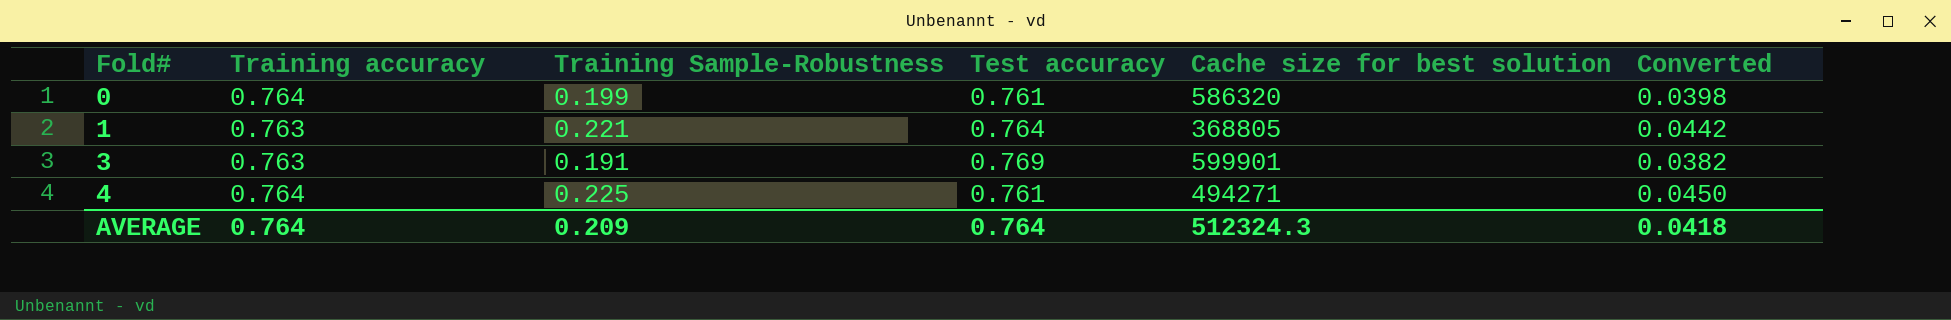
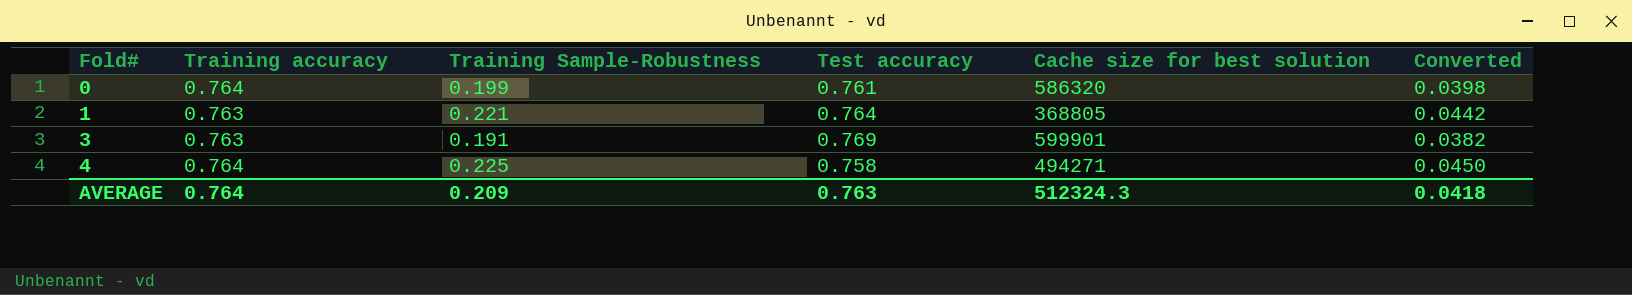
4 | Test accuracy: 0.761 -> 0.758
AVERAGE | Test accuracy: 0.764 -> 0.763

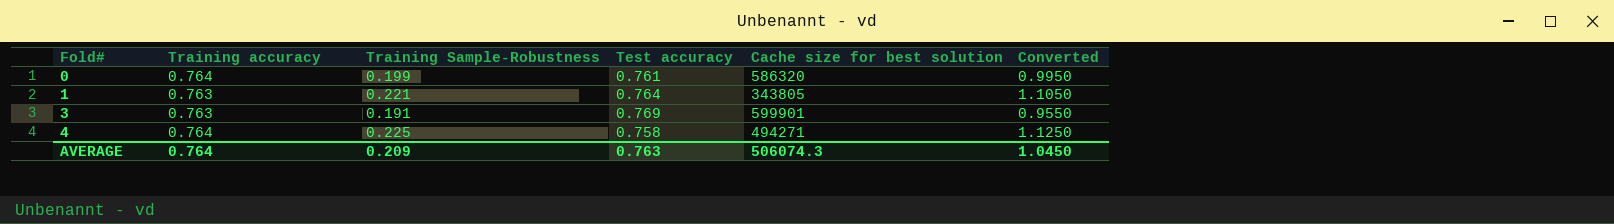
column Converted | formula: [Training Sample-Robustness] * 0.2 -> [Training Sample-Robustness] * 5
1 | Cache size for best solution: 368805 -> 343805
AVERAGE | Cache size for best solution: 512324.3 -> 506074.3
AVERAGE | Converted: 0.0418 -> 1.0450

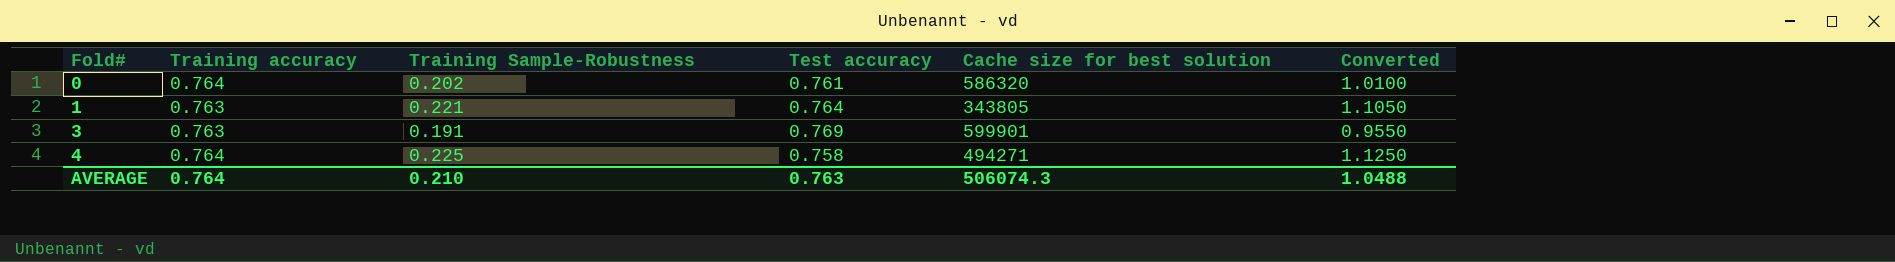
0 | Training Sample-Robustness: 0.199 -> 0.202
0 | Converted: 0.9950 -> 1.0100
AVERAGE | Training Sample-Robustness: 0.209 -> 0.210
AVERAGE | Converted: 1.0450 -> 1.0488

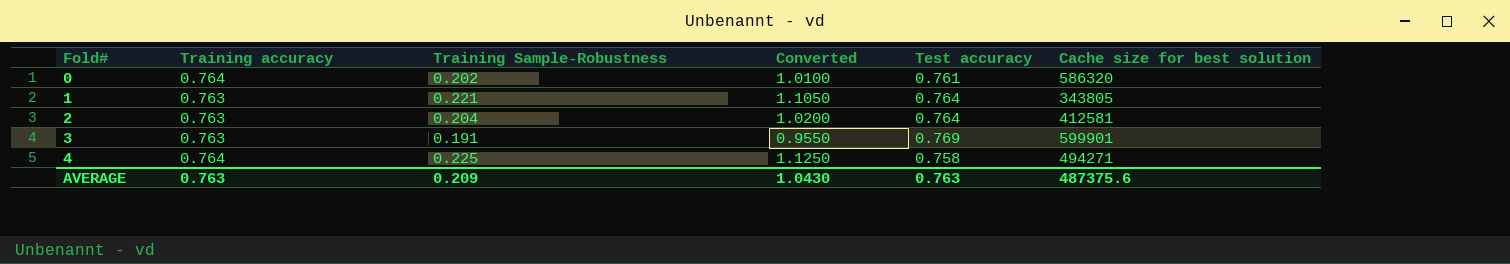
column Converted | position: 6 -> 4
row 2: none -> 0.763 | 0.204 | 1.0200 | 0.764 | 412581
AVERAGE | Training accuracy: 0.764 -> 0.763
AVERAGE | Training Sample-Robustness: 0.210 -> 0.209
AVERAGE | Converted: 1.0488 -> 1.0430
AVERAGE | Cache size for best solution: 506074.3 -> 487375.6

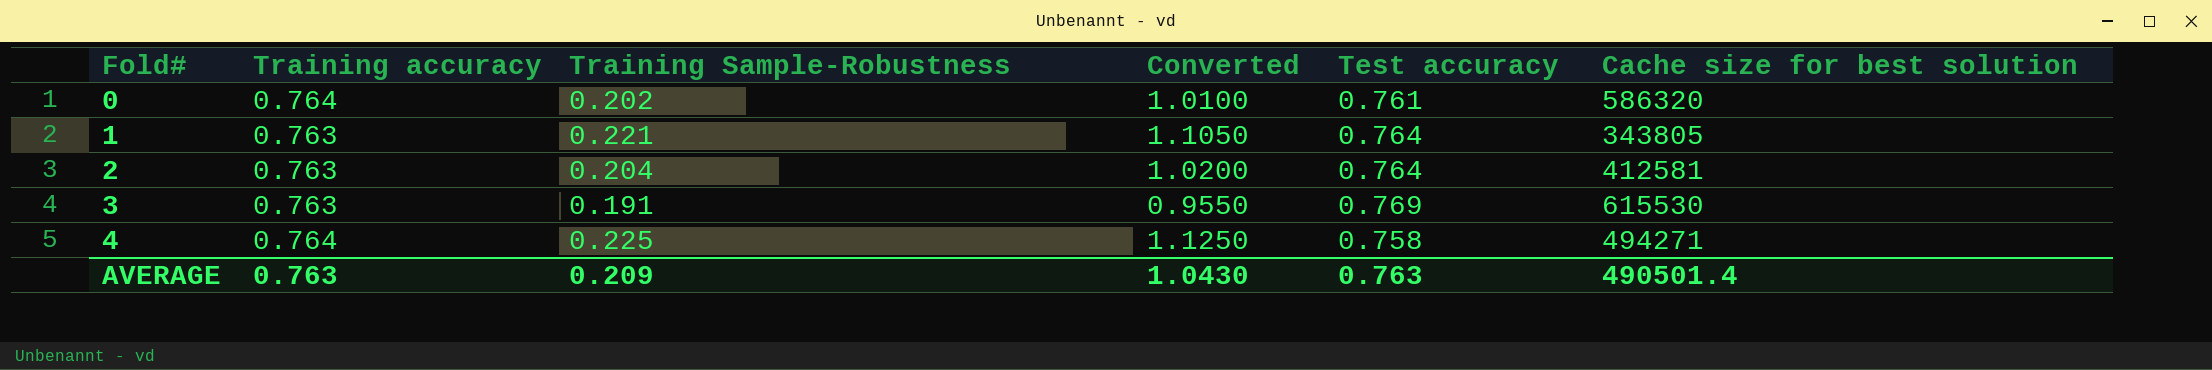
3 | Cache size for best solution: 599901 -> 615530
AVERAGE | Cache size for best solution: 487375.6 -> 490501.4

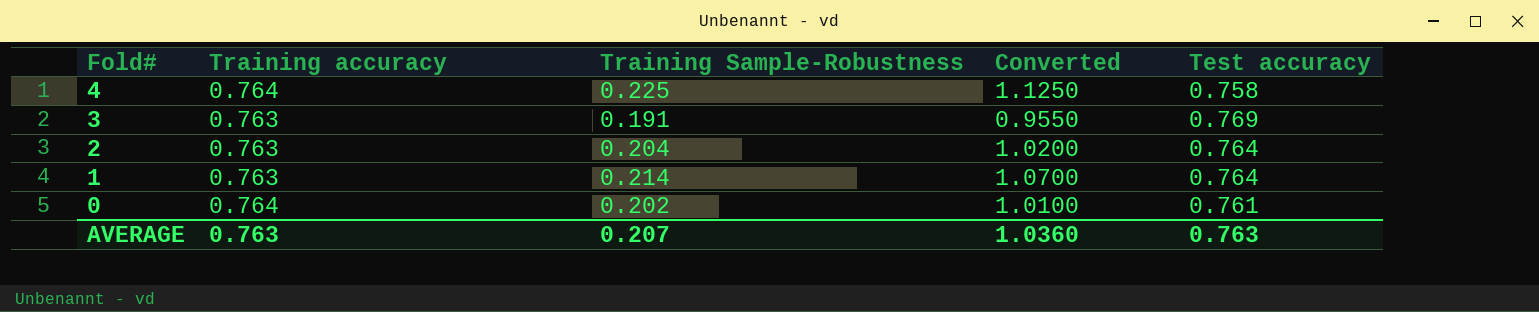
row order: Fold# ascending -> Fold# descending
column Cache size for best solution | position: 6 -> none
1 | Training Sample-Robustness: 0.221 -> 0.214
1 | Converted: 1.1050 -> 1.0700
AVERAGE | Training Sample-Robustness: 0.209 -> 0.207
AVERAGE | Converted: 1.0430 -> 1.0360

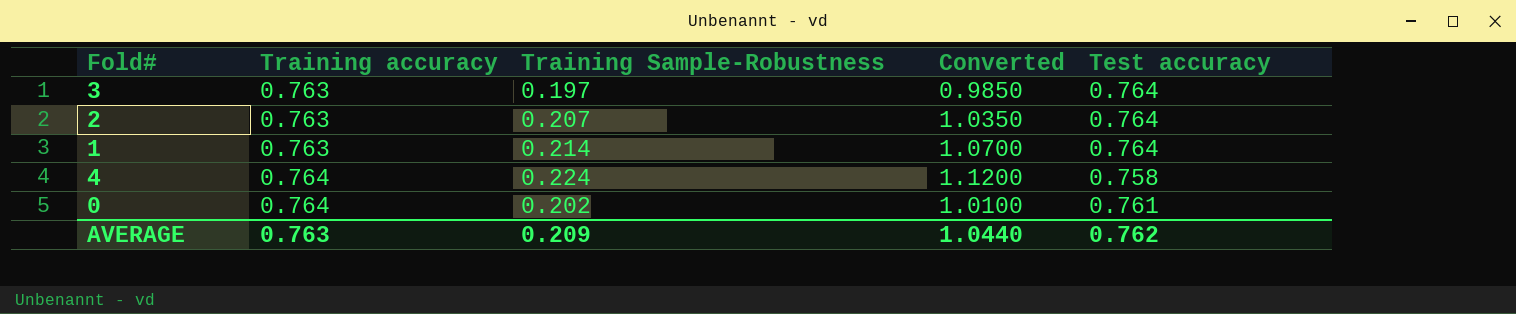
row order: Fold# descending -> Training accuracy ascending
3 | Training Sample-Robustness: 0.191 -> 0.197
3 | Converted: 0.9550 -> 0.9850
3 | Test accuracy: 0.769 -> 0.764
2 | Training Sample-Robustness: 0.204 -> 0.207
2 | Converted: 1.0200 -> 1.0350
4 | Training Sample-Robustness: 0.225 -> 0.224
4 | Converted: 1.1250 -> 1.1200
AVERAGE | Training Sample-Robustness: 0.207 -> 0.209
AVERAGE | Converted: 1.0360 -> 1.0440
AVERAGE | Test accuracy: 0.763 -> 0.762

